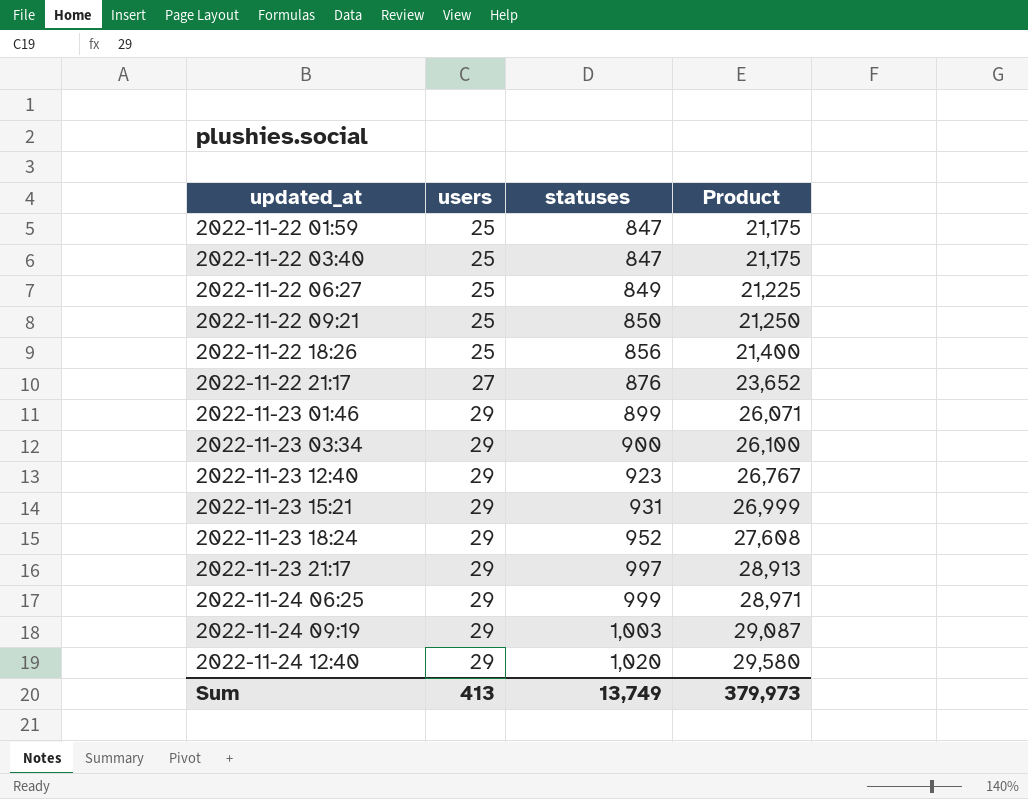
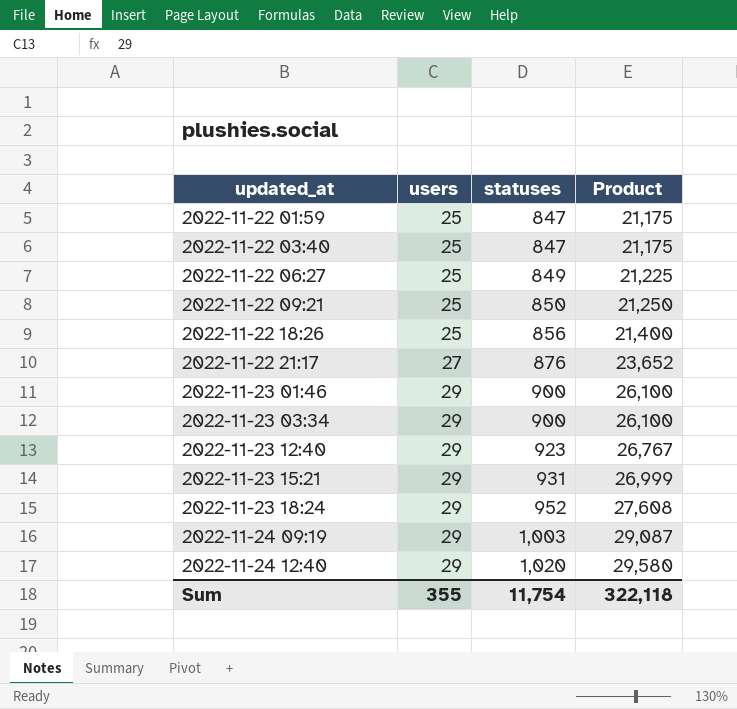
row 2022-11-23 21:17: 29 | 997 | 28,913 -> none
row 2022-11-24 06:25: 29 | 999 | 28,971 -> none
2022-11-23 01:46 | statuses: 899 -> 900
2022-11-23 01:46 | Product: 26,071 -> 26,100
Sum | users: 413 -> 355
Sum | statuses: 13,749 -> 11,754
Sum | Product: 379,973 -> 322,118

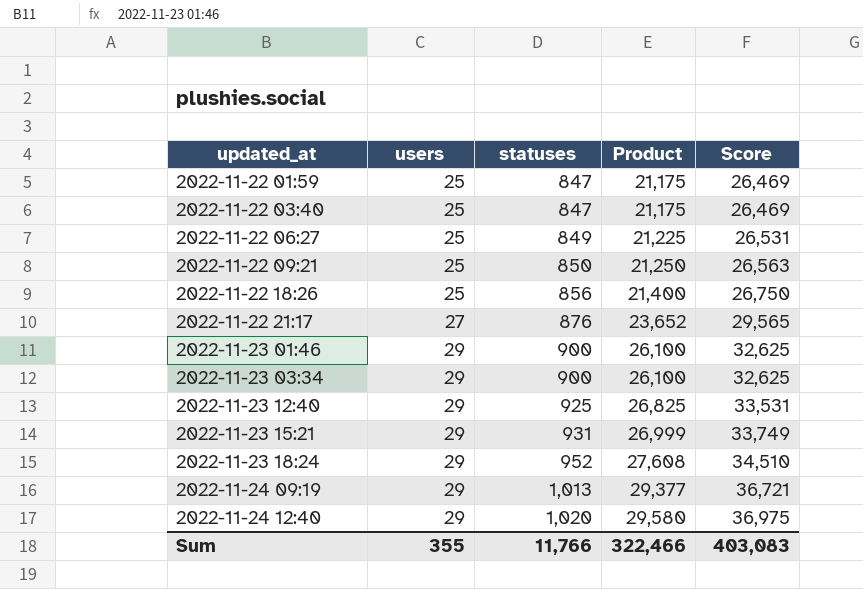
column Score | formula: none -> [Product] * 1.25
2022-11-23 12:40 | statuses: 923 -> 925
2022-11-23 12:40 | Product: 26,767 -> 26,825
2022-11-24 09:19 | statuses: 1,003 -> 1,013
2022-11-24 09:19 | Product: 29,087 -> 29,377
Sum | statuses: 11,754 -> 11,766
Sum | Product: 322,118 -> 322,466

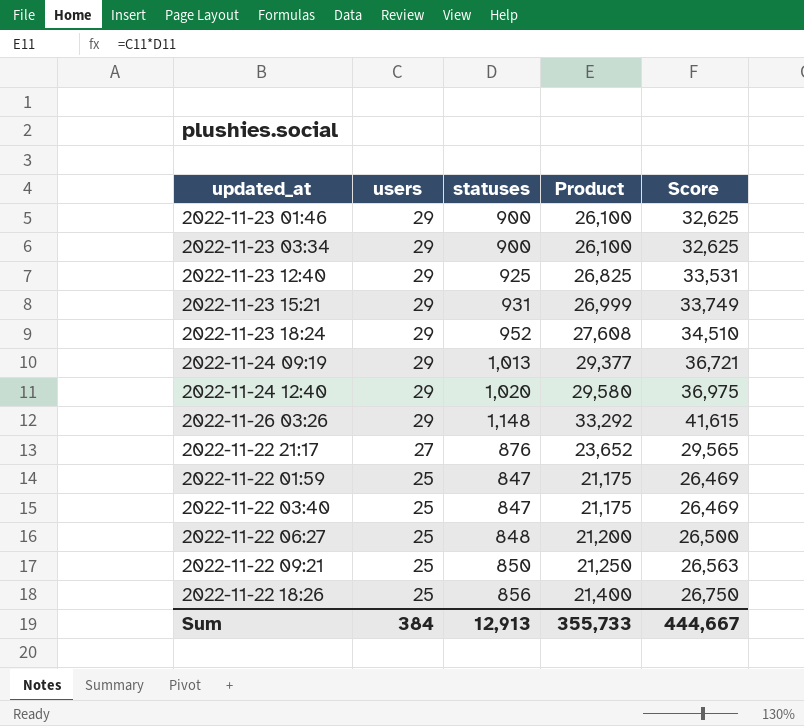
row order: updated_at ascending -> users descending
row 2022-11-26 03:26: none -> 29 | 1,148 | 33,292 | 41,615
2022-11-22 06:27 | statuses: 849 -> 848
2022-11-22 06:27 | Product: 21,225 -> 21,200
2022-11-22 06:27 | Score: 26,531 -> 26,500
Sum | users: 355 -> 384
Sum | statuses: 11,766 -> 12,913
Sum | Product: 322,466 -> 355,733
Sum | Score: 403,083 -> 444,667

